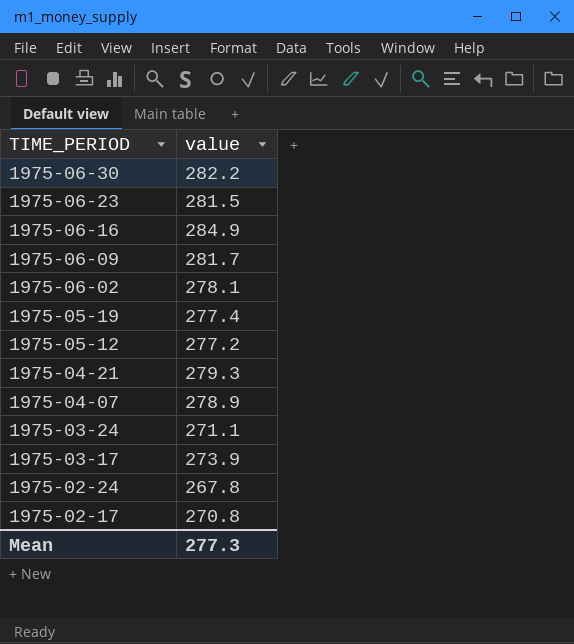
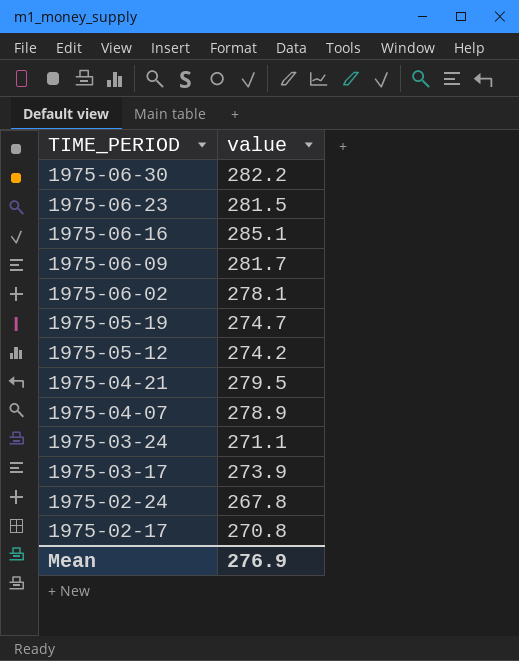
1975-06-16 | value: 284.9 -> 285.1
1975-05-19 | value: 277.4 -> 274.7
1975-05-12 | value: 277.2 -> 274.2
1975-04-21 | value: 279.3 -> 279.5
Mean | value: 277.3 -> 276.9

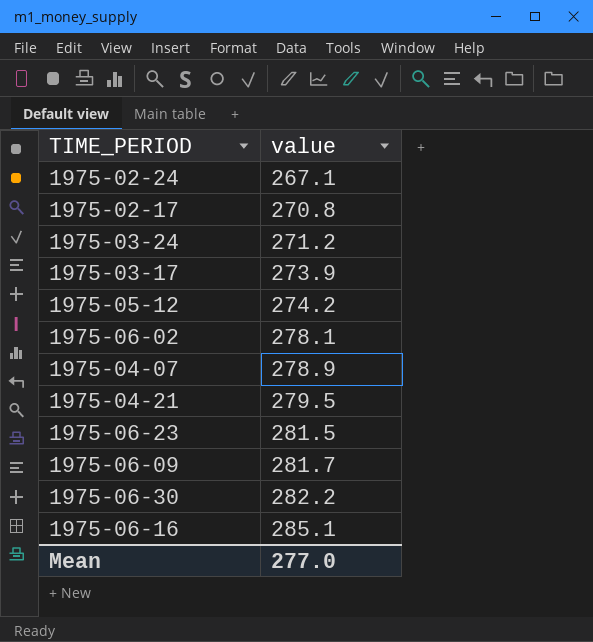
row order: TIME_PERIOD descending -> value ascending
row 1975-05-19: 274.7 -> none
1975-02-24 | value: 267.8 -> 267.1
1975-03-24 | value: 271.1 -> 271.2
Mean | value: 276.9 -> 277.0

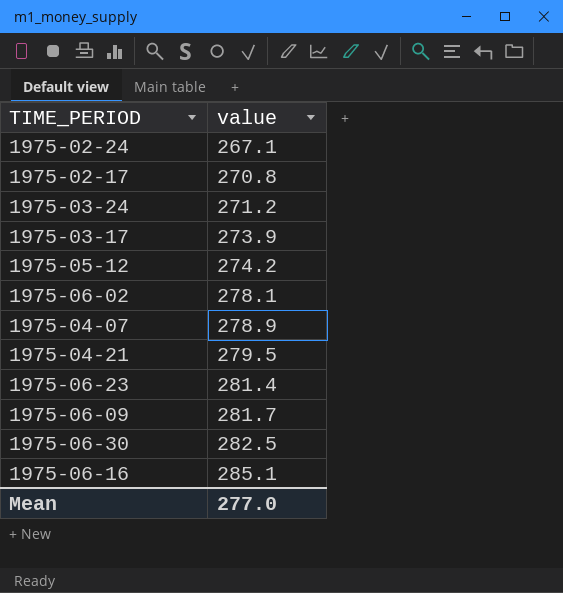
1975-06-23 | value: 281.5 -> 281.4
1975-06-30 | value: 282.2 -> 282.5

